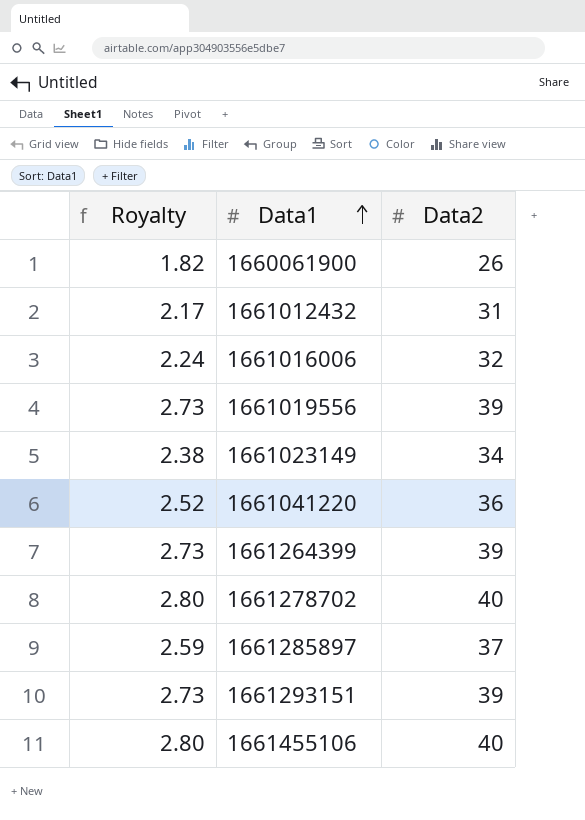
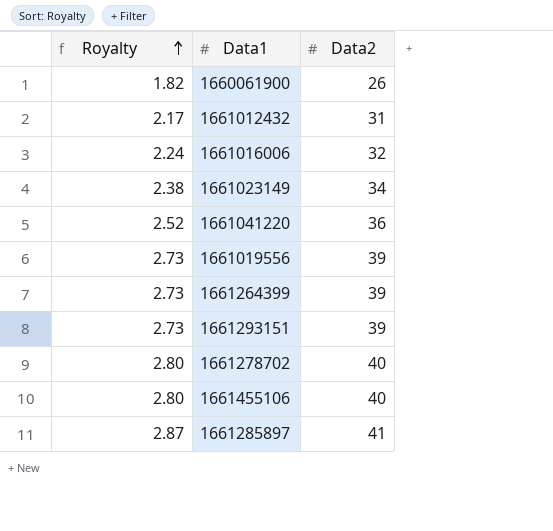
row order: Data1 ascending -> Royalty ascending
1661285897 | Royalty: 2.59 -> 2.87
1661285897 | Data2: 37 -> 41

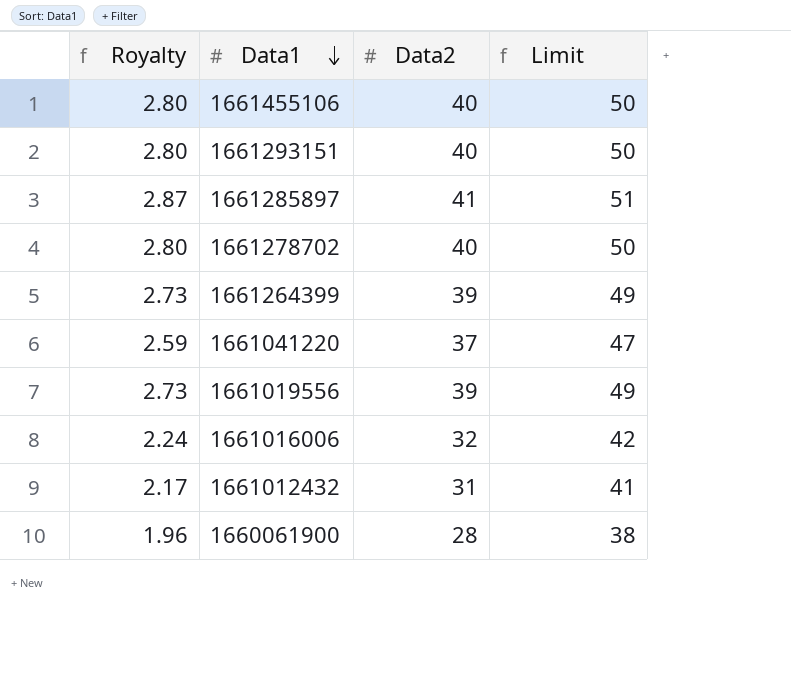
row order: Royalty ascending -> Data1 descending
column Limit | formula: none -> [Data2] + 10
row 1661023149: 2.38 | 34 -> none
1661293151 | Royalty: 2.73 -> 2.80
1661293151 | Data2: 39 -> 40
1661041220 | Royalty: 2.52 -> 2.59
1661041220 | Data2: 36 -> 37
1660061900 | Royalty: 1.82 -> 1.96
1660061900 | Data2: 26 -> 28

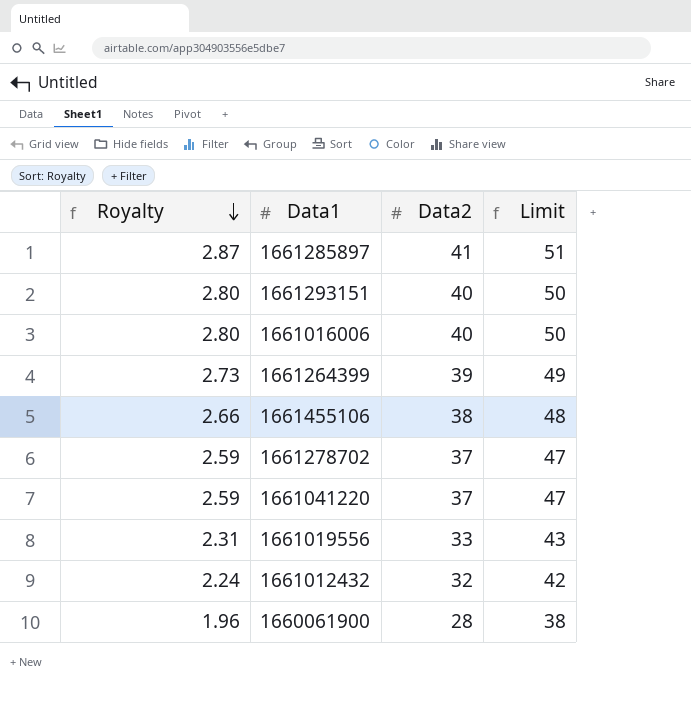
row order: Data1 descending -> Royalty descending
1661016006 | Royalty: 2.24 -> 2.80
1661016006 | Data2: 32 -> 40
1661016006 | Limit: 42 -> 50
1661455106 | Royalty: 2.80 -> 2.66
1661455106 | Data2: 40 -> 38
1661455106 | Limit: 50 -> 48
1661278702 | Royalty: 2.80 -> 2.59
1661278702 | Data2: 40 -> 37
1661278702 | Limit: 50 -> 47
1661019556 | Royalty: 2.73 -> 2.31
1661019556 | Data2: 39 -> 33
1661019556 | Limit: 49 -> 43
1661012432 | Royalty: 2.17 -> 2.24
1661012432 | Data2: 31 -> 32
1661012432 | Limit: 41 -> 42

